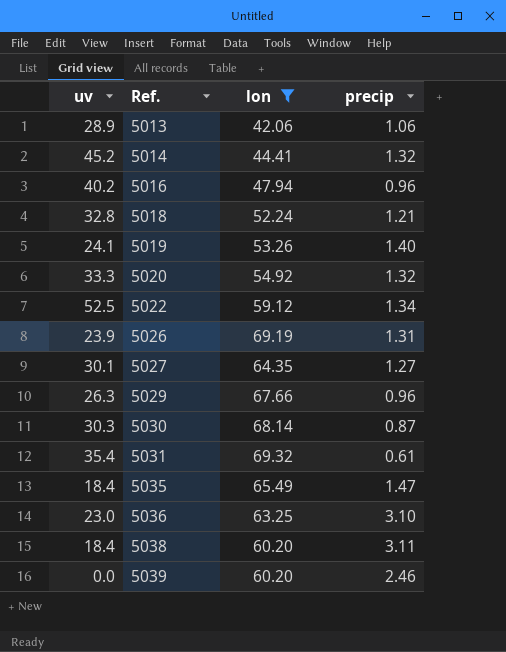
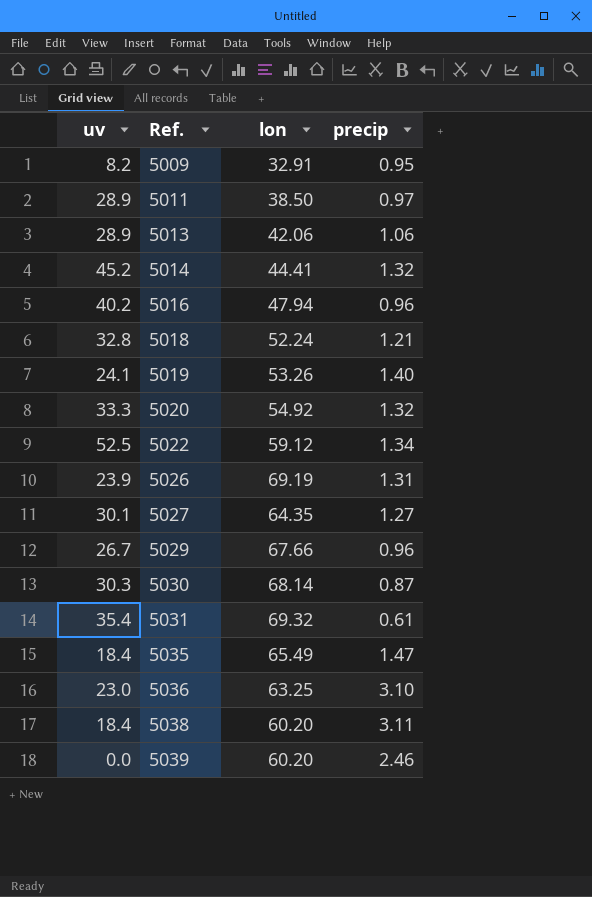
filter: lon >= 42.06 -> none
5029 | uv: 26.3 -> 26.7

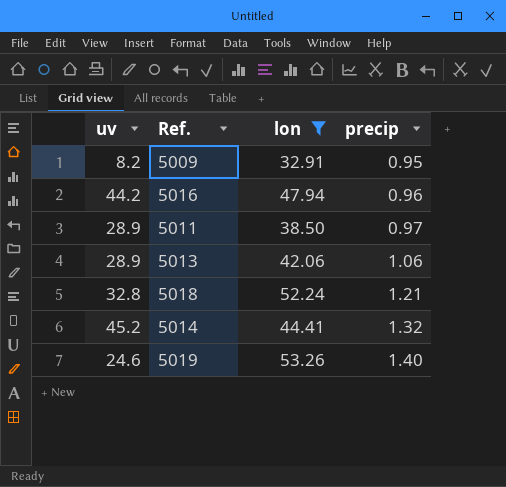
filter: none -> lon <= 53.26
row order: Ref. ascending -> precip ascending
5016 | uv: 40.2 -> 44.2
5019 | uv: 24.1 -> 24.6

